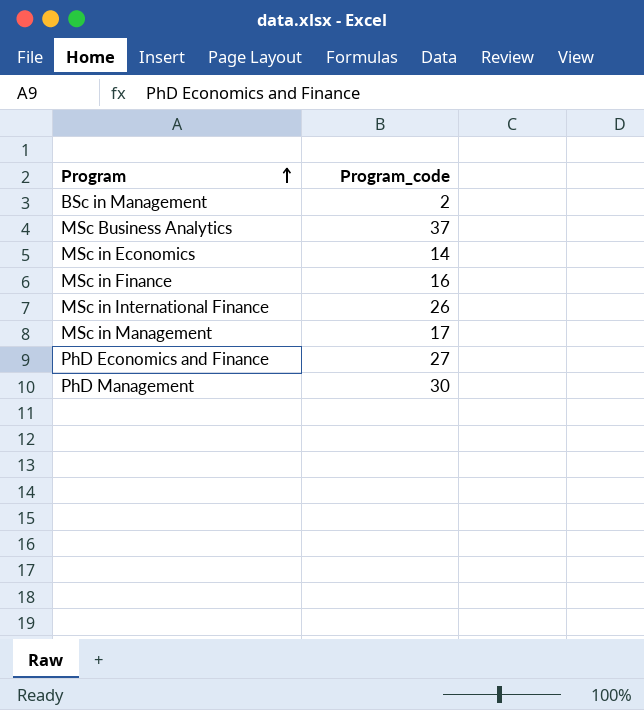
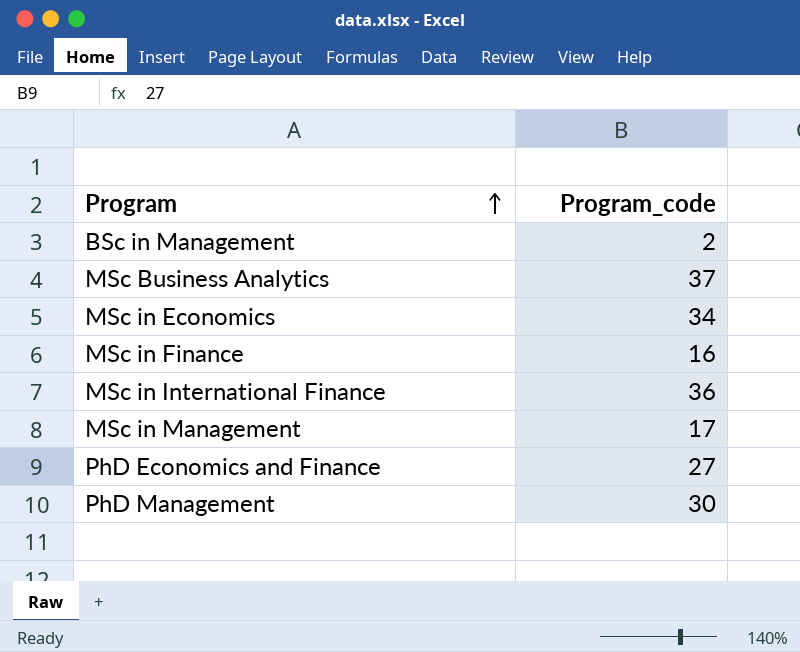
MSc in Economics | Program_code: 14 -> 34
MSc in International Finance | Program_code: 26 -> 36

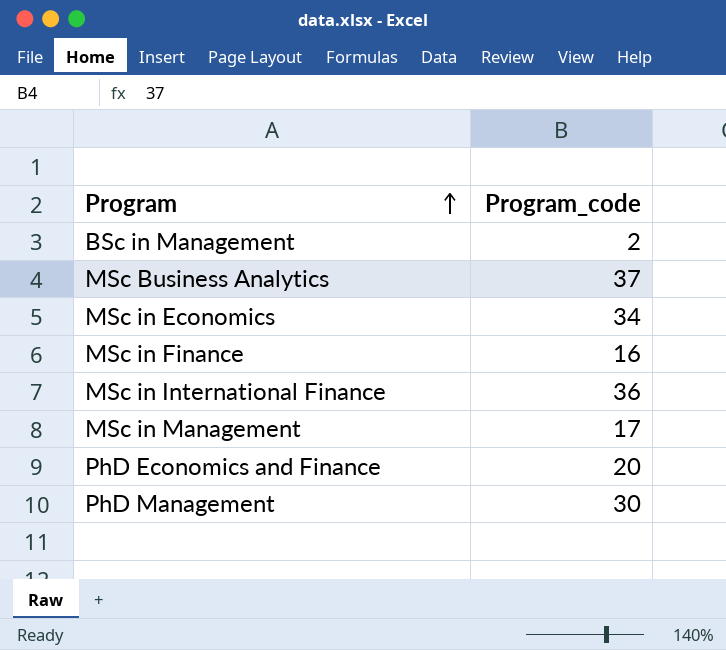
PhD Economics and Finance | Program_code: 27 -> 20

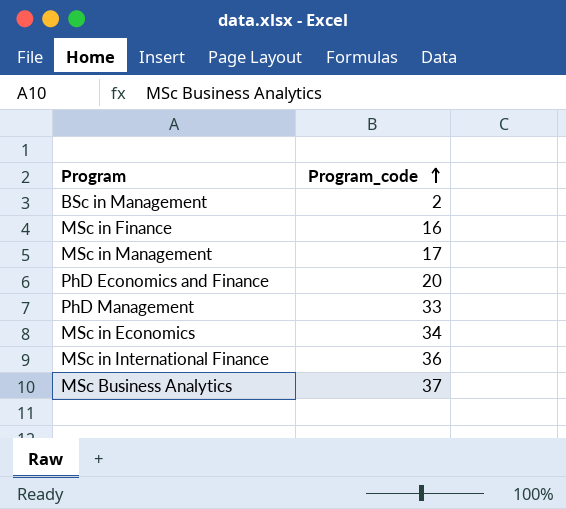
row order: Program ascending -> Program_code ascending
PhD Management | Program_code: 30 -> 33

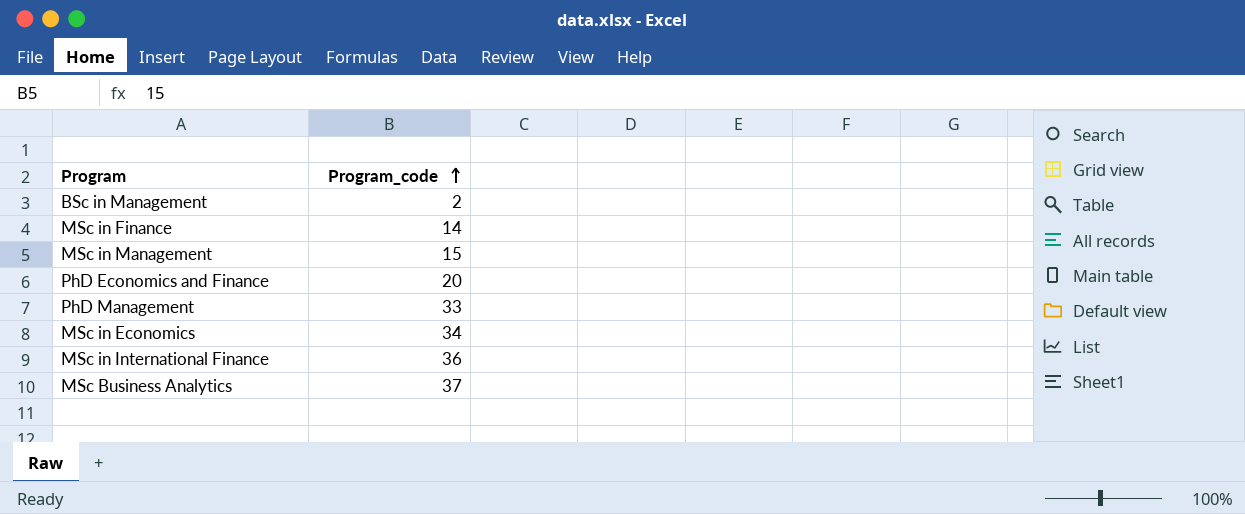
MSc in Finance | Program_code: 16 -> 14
MSc in Management | Program_code: 17 -> 15

